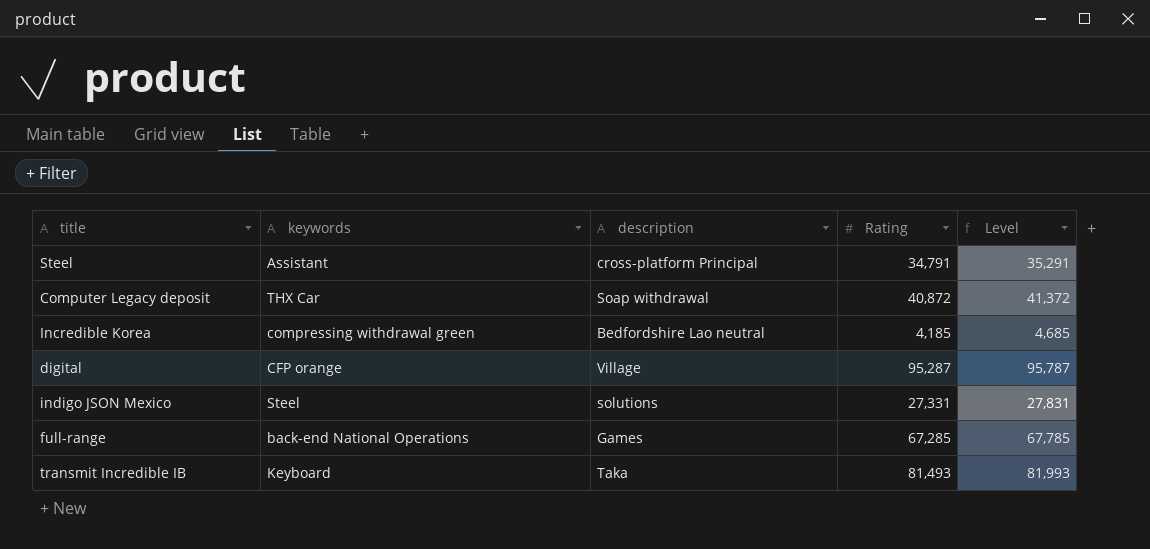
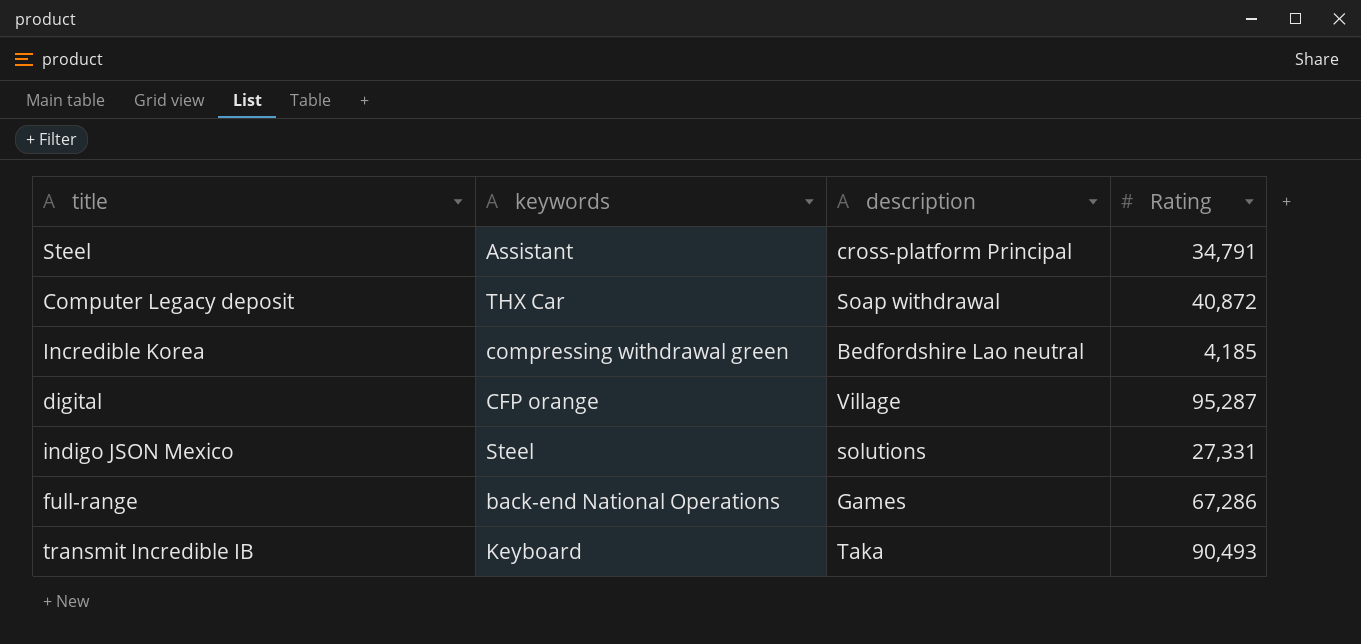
column Level | formula: [Rating] + 500 -> none
full-range | Rating: 67,285 -> 67,286
transmit Incredible IB | Rating: 81,493 -> 90,493

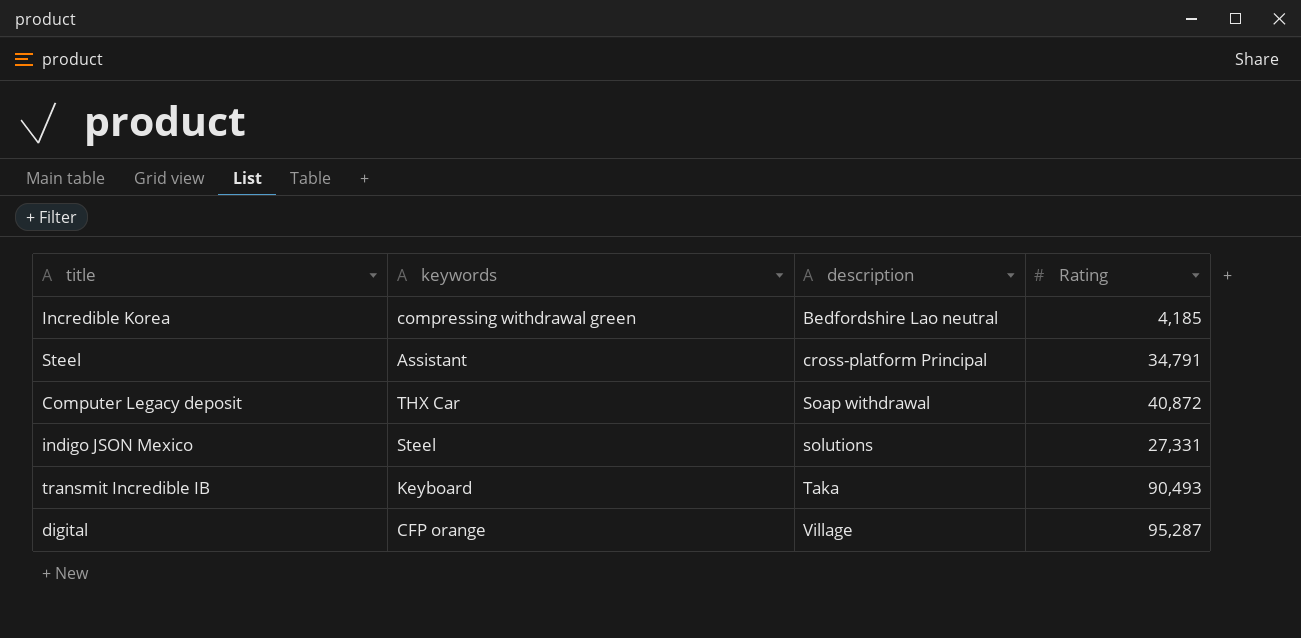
row order: none -> description ascending
row full-range: back-end National Operations | Games | 67,286 -> none

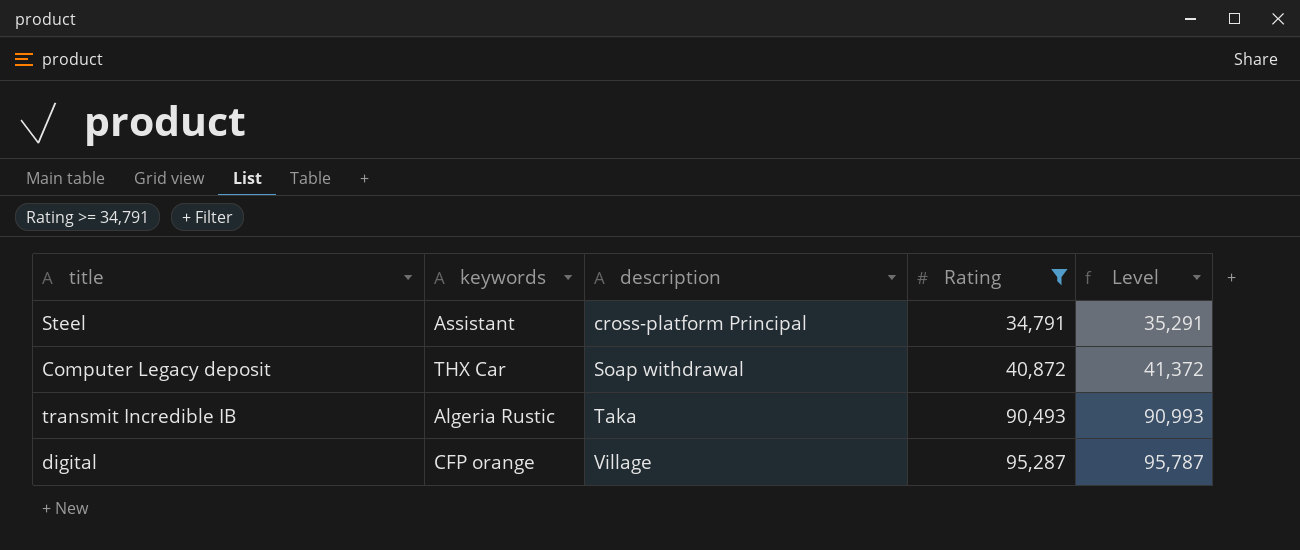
filter: none -> Rating >= 34,791
column Level | formula: none -> [Rating] + 500
transmit Incredible IB | keywords: Keyboard -> Algeria Rustic

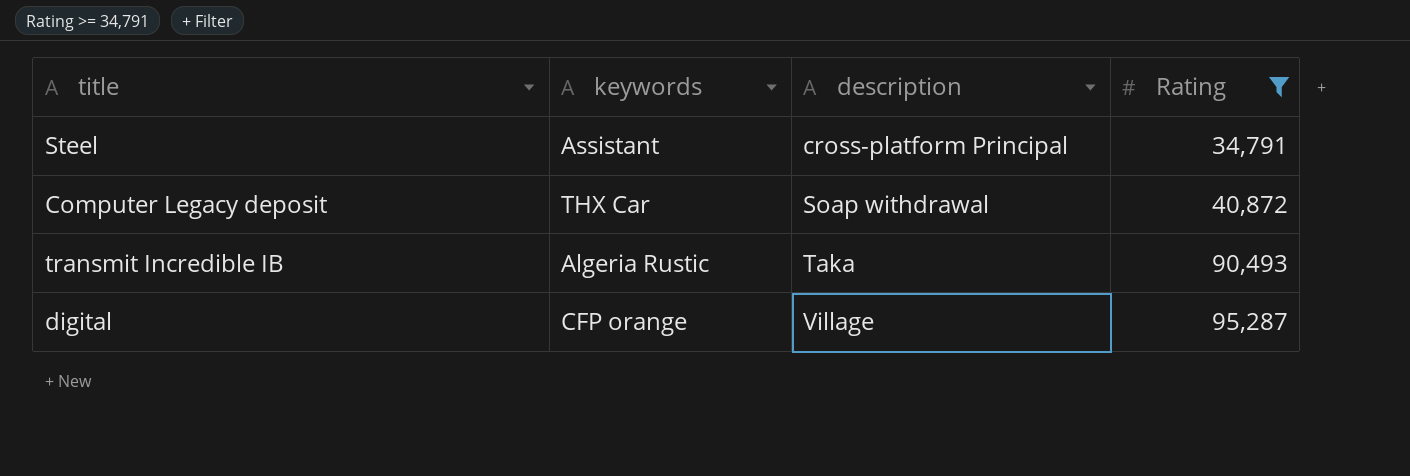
column Level | formula: [Rating] + 500 -> none

